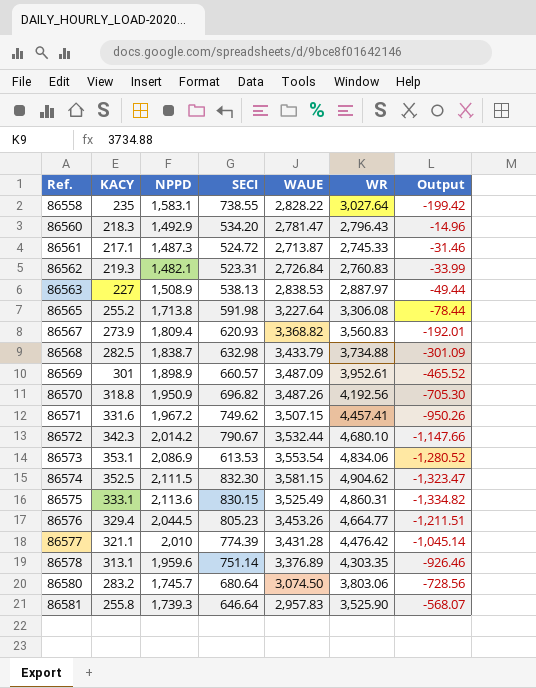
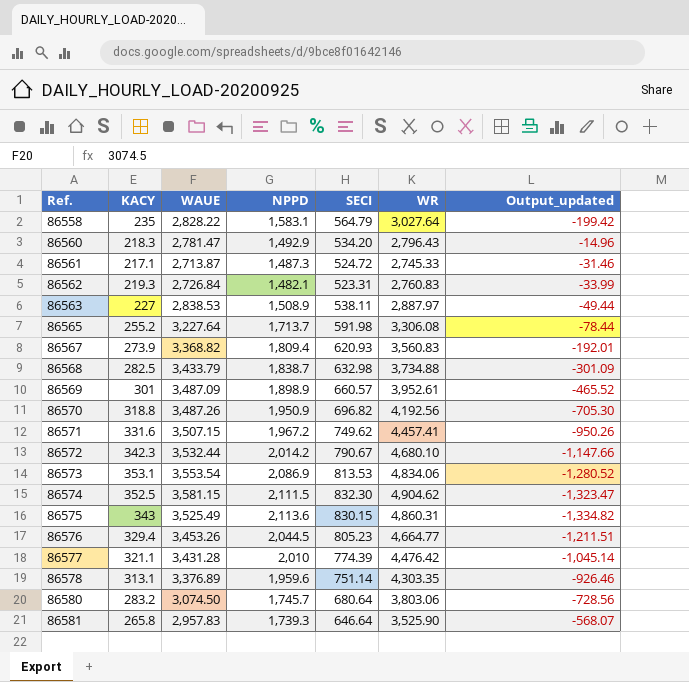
column WAUE | position: 5 -> 3
column name: Output -> Output_updated
86558 | SECI: 738.55 -> 564.79
86563 | SECI: 538.13 -> 538.11
86565 | NPPD: 1,713.8 -> 1,713.7
86573 | SECI: 613.53 -> 813.53
86575 | KACY: 333.1 -> 343
86581 | KACY: 255.8 -> 265.8

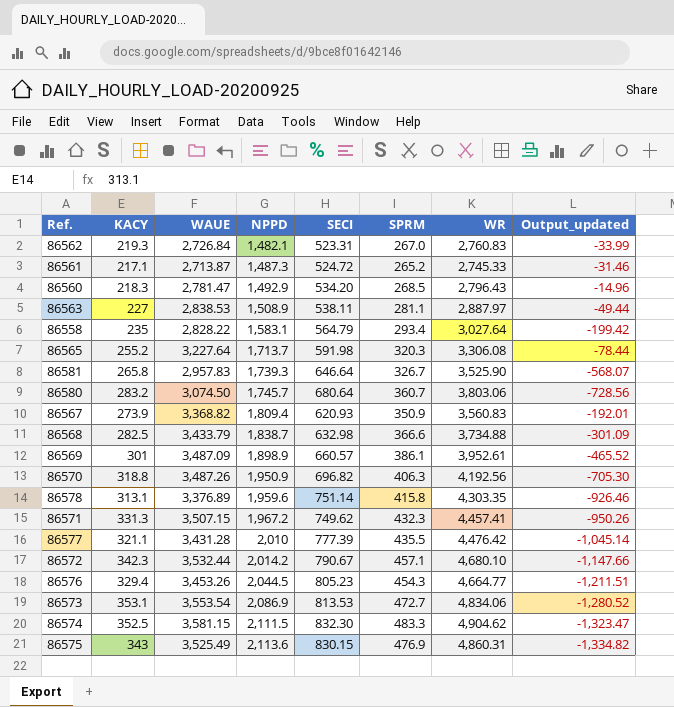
row order: Ref. ascending -> NPPD ascending
column SPRM | position: none -> 6
86571 | KACY: 331.6 -> 331.3
86577 | SECI: 774.39 -> 777.39

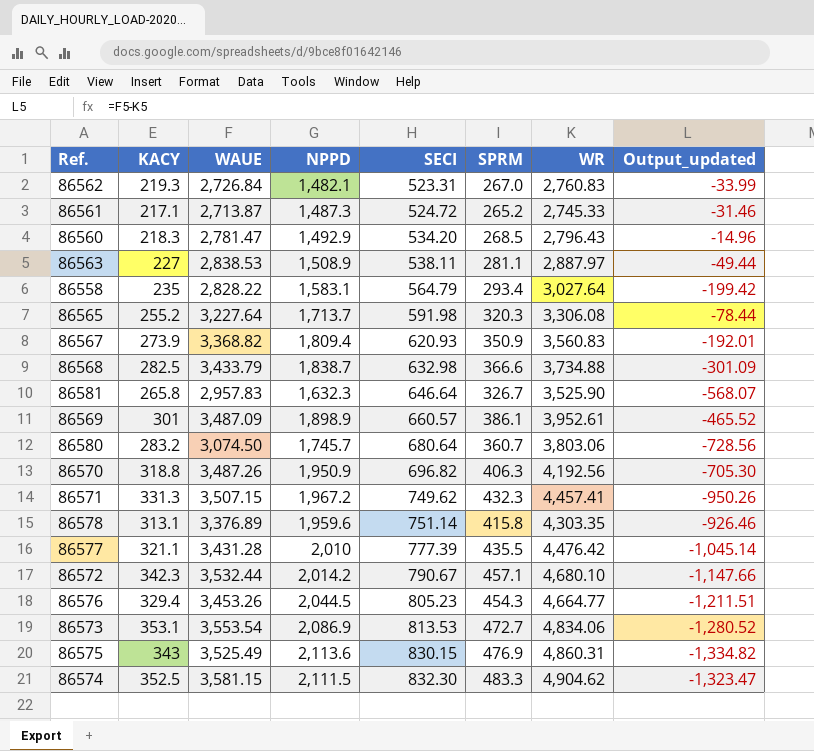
row order: NPPD ascending -> SECI ascending
86581 | NPPD: 1,739.3 -> 1,632.3

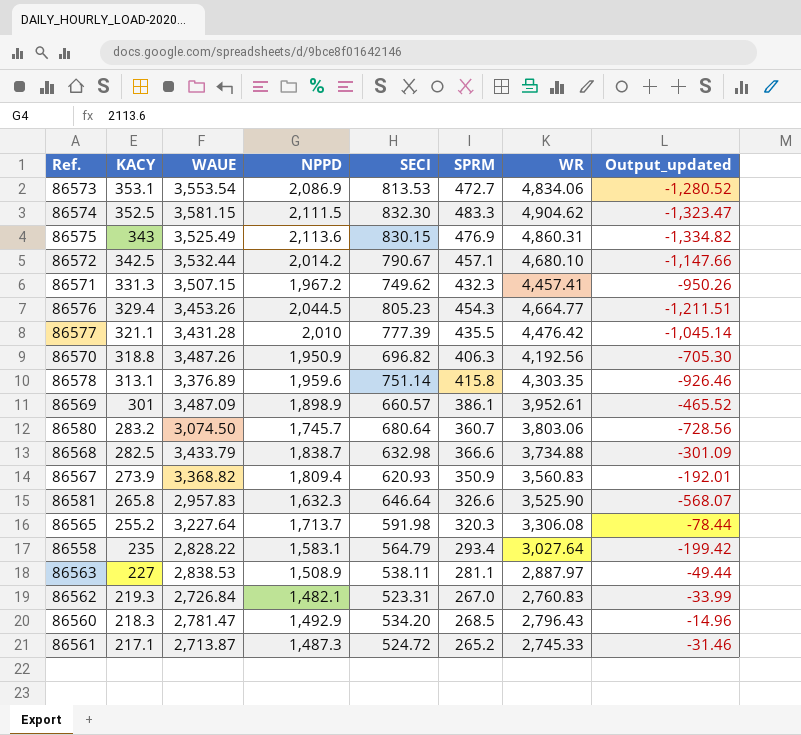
row order: SECI ascending -> KACY descending
86572 | KACY: 342.3 -> 342.5
86581 | SPRM: 326.7 -> 326.6

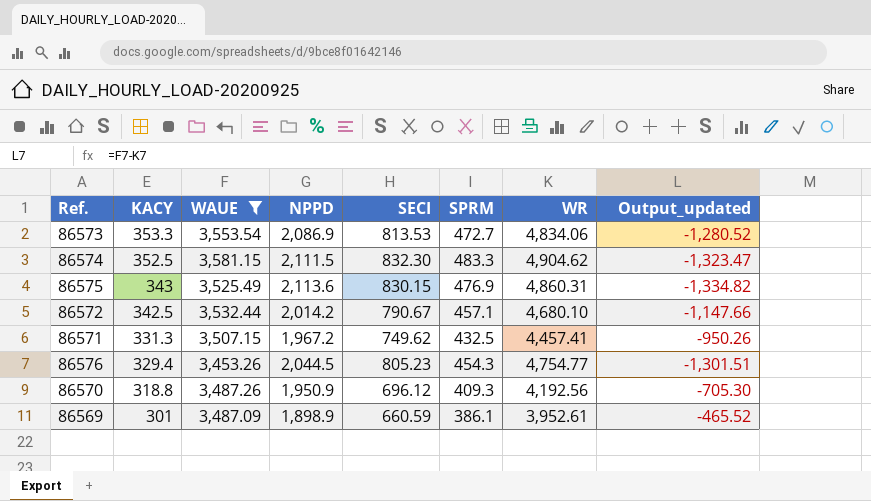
filter: none -> WAUE >= 3,453.26
86573 | KACY: 353.1 -> 353.3
86571 | SPRM: 432.3 -> 432.5
86576 | WR: 4,664.77 -> 4,754.77
86576 | Output_updated: -1,211.51 -> -1,301.51
86570 | SECI: 696.82 -> 696.12
86570 | SPRM: 406.3 -> 409.3
86569 | SECI: 660.57 -> 660.59

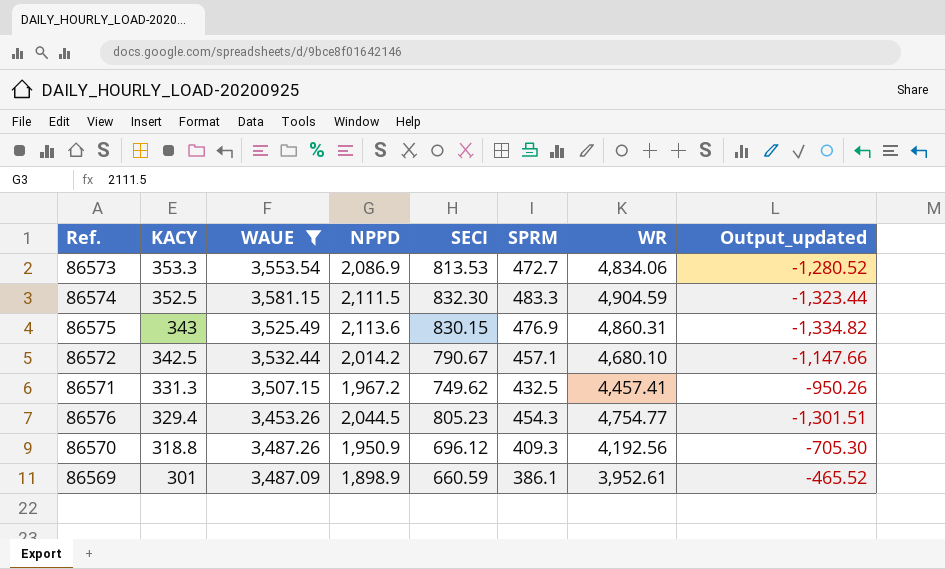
86574 | WR: 4,904.62 -> 4,904.59
86574 | Output_updated: -1,323.47 -> -1,323.44

